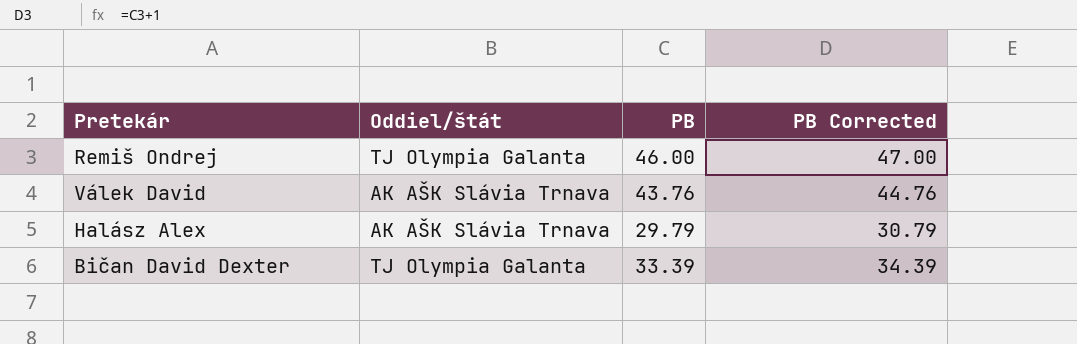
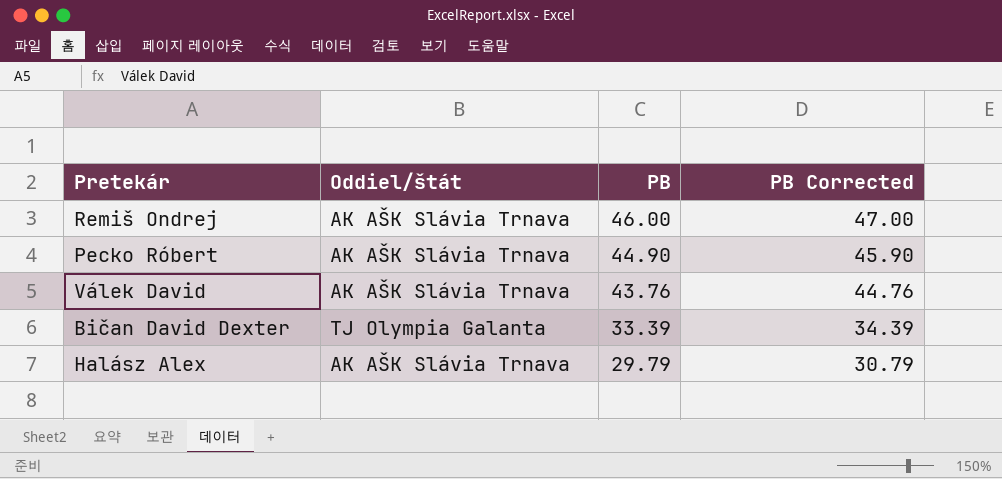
row order: none -> PB descending
Remiš Ondrej | Oddiel/štát: TJ Olympia Galanta -> AK AŠK Slávia Trnava
row Pecko Róbert: none -> AK AŠK Slávia Trnava | 44.90 | 45.90

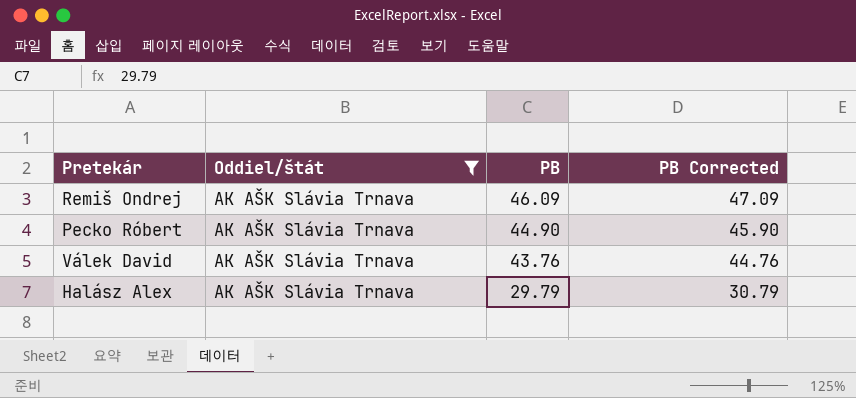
filter: none -> Oddiel/štát = AK AŠK Slávia Trnava
Remiš Ondrej | PB: 46.00 -> 46.09
Remiš Ondrej | PB Corrected: 47.00 -> 47.09

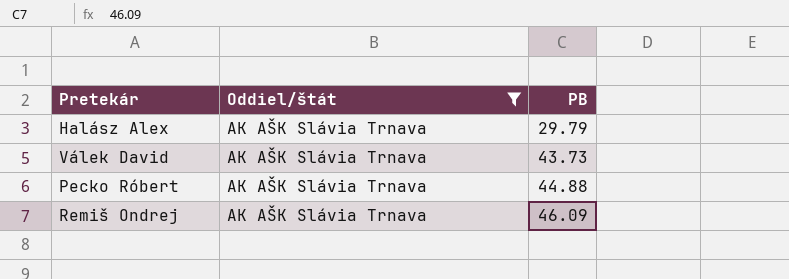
row order: PB descending -> PB ascending
column PB Corrected | formula: [PB] + 1 -> none
Válek David | PB: 43.76 -> 43.73
Pecko Róbert | PB: 44.90 -> 44.88

